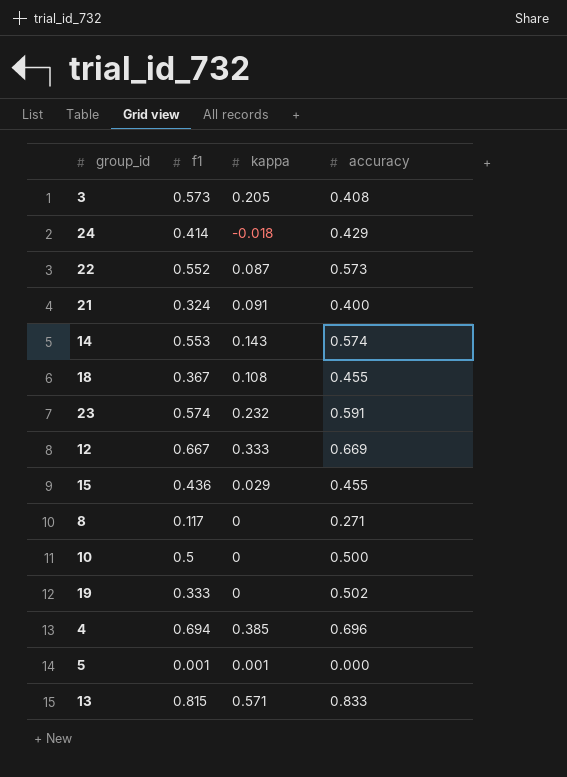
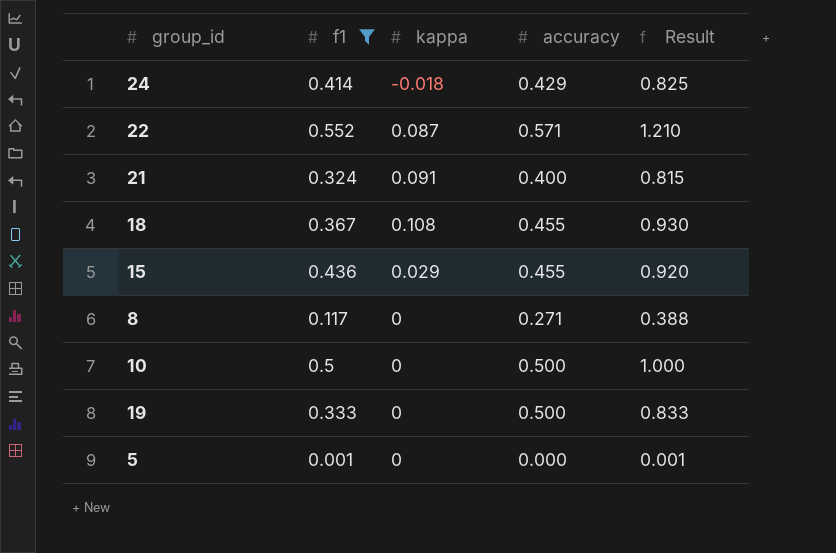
filter: none -> f1 <= 0.552
column Result | formula: none -> [f1] + [kappa] + [accuracy]
22 | accuracy: 0.573 -> 0.571
19 | accuracy: 0.502 -> 0.500
5 | kappa: 0.001 -> 0

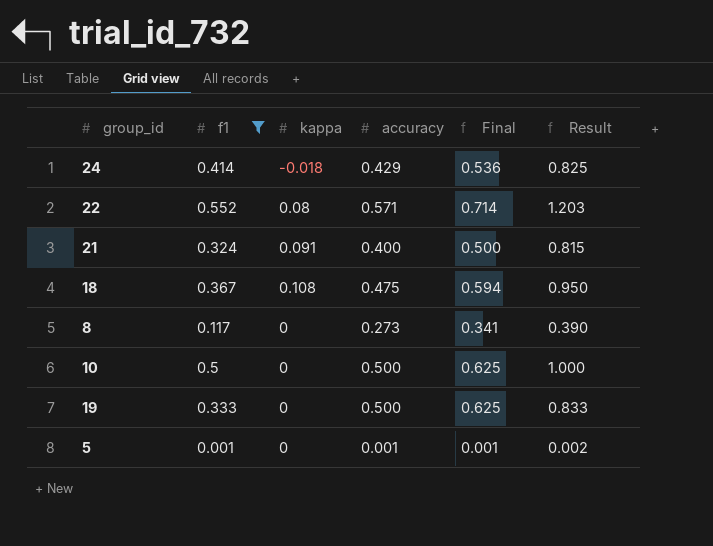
column Final | formula: none -> [accuracy] * 1.25
row 15: 0.436 | 0.029 | 0.455 | 0.920 -> none
22 | kappa: 0.087 -> 0.08
22 | Result: 1.210 -> 1.203
18 | accuracy: 0.455 -> 0.475
18 | Result: 0.930 -> 0.950
8 | accuracy: 0.271 -> 0.273
8 | Result: 0.388 -> 0.390
5 | accuracy: 0.000 -> 0.001
5 | Result: 0.001 -> 0.002

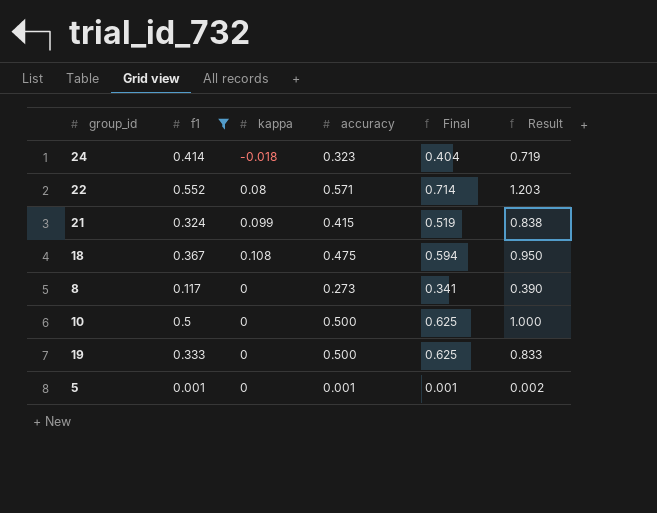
24 | accuracy: 0.429 -> 0.323
24 | Final: 0.536 -> 0.404
24 | Result: 0.825 -> 0.719
21 | kappa: 0.091 -> 0.099
21 | accuracy: 0.400 -> 0.415
21 | Final: 0.500 -> 0.519
21 | Result: 0.815 -> 0.838

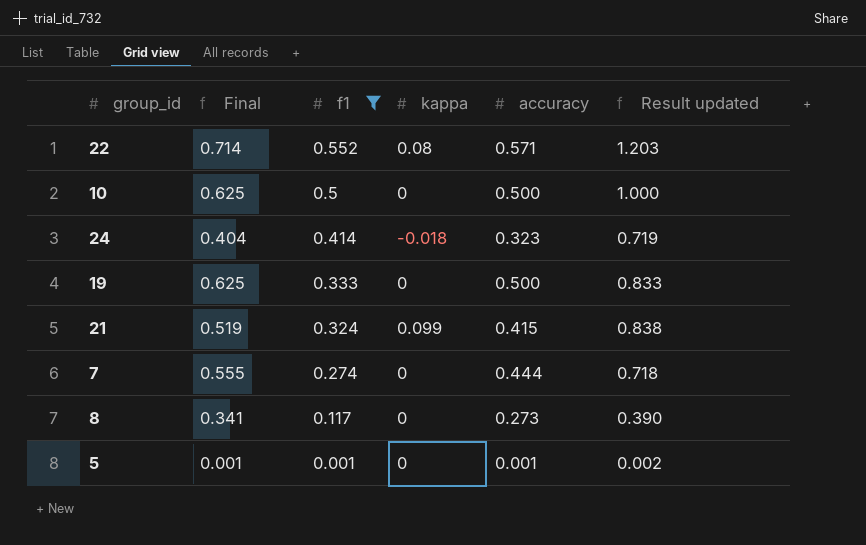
row order: none -> f1 descending
column Final | position: 5 -> 2
column name: Result -> Result updated
row 18: 0.367 | 0.108 | 0.475 | 0.594 | 0.950 -> none
row 7: none -> 0.555 | 0.274 | 0 | 0.444 | 0.718

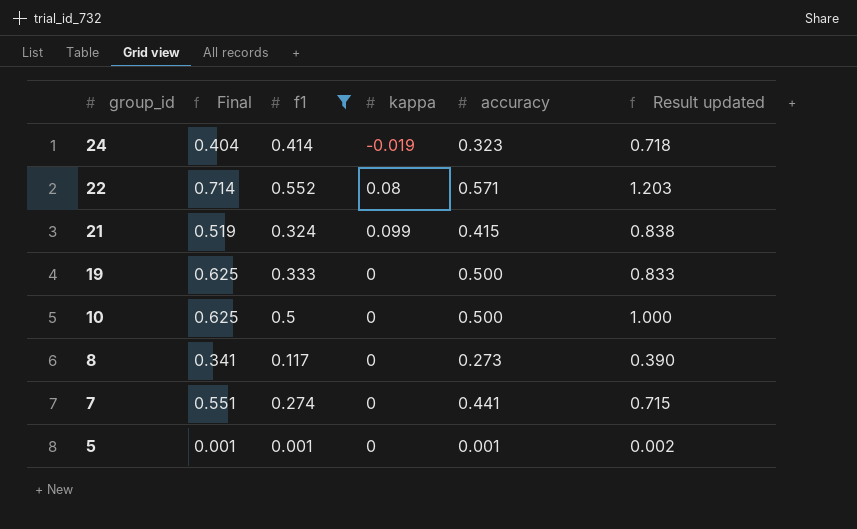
row order: f1 descending -> group_id descending
24 | kappa: -0.018 -> -0.019
24 | Result updated: 0.719 -> 0.718
7 | Final: 0.555 -> 0.551
7 | accuracy: 0.444 -> 0.441
7 | Result updated: 0.718 -> 0.715

